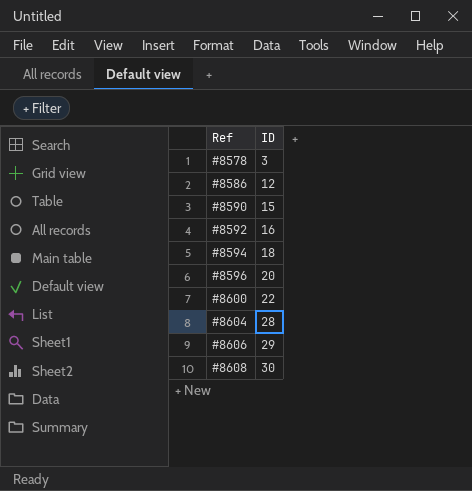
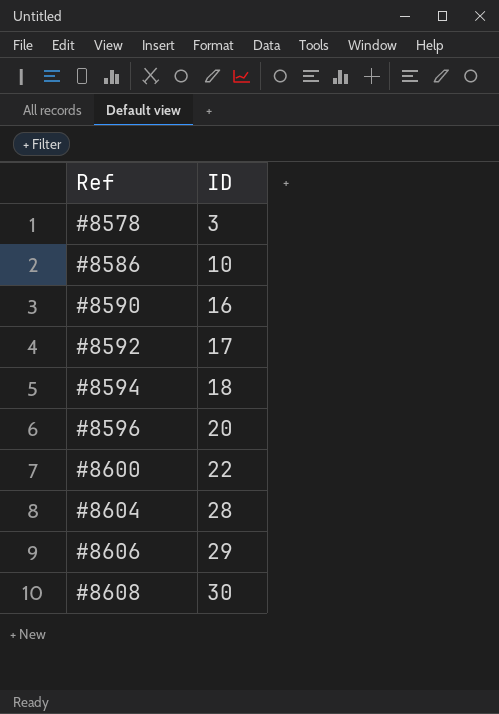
#8586 | ID: 12 -> 10
#8590 | ID: 15 -> 16
#8592 | ID: 16 -> 17

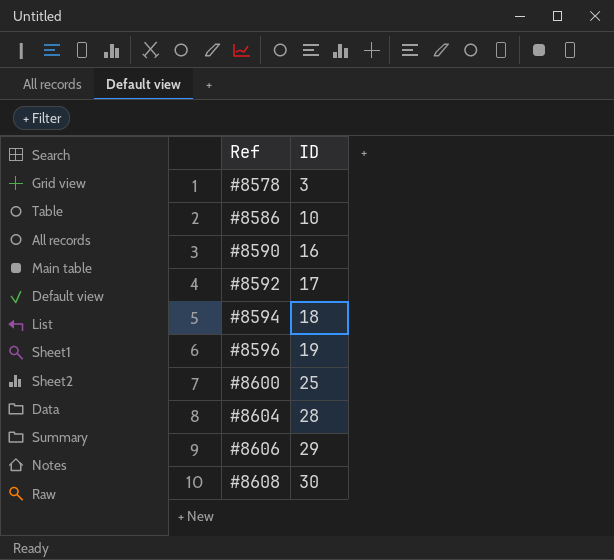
#8596 | ID: 20 -> 19
#8600 | ID: 22 -> 25

